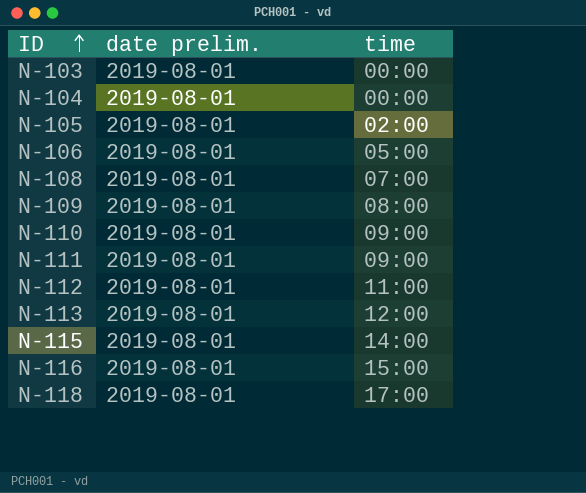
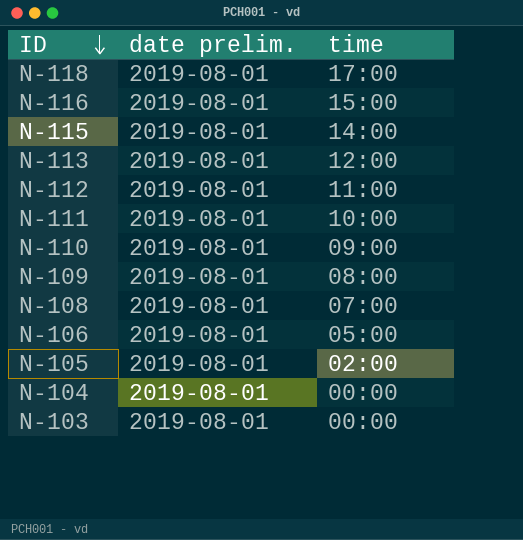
row order: ID ascending -> ID descending
N-111 | time: 09:00 -> 10:00

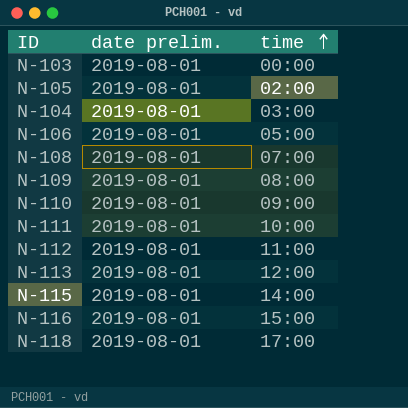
row order: ID descending -> time ascending
N-104 | time: 00:00 -> 03:00

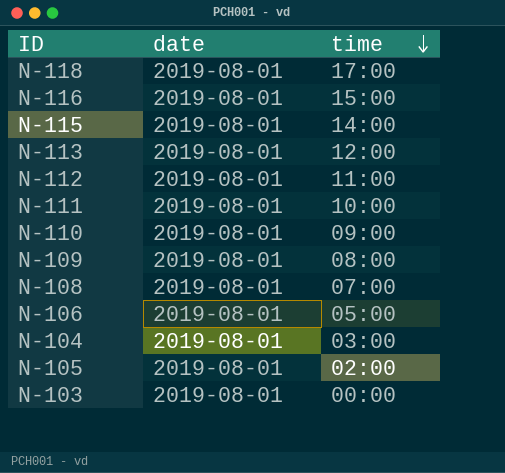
row order: time ascending -> time descending
column name: date prelim. -> date

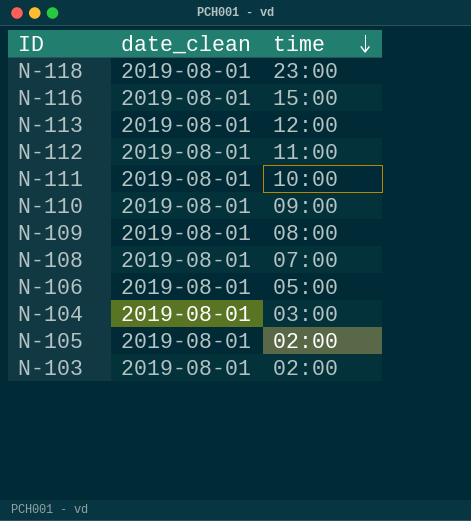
column name: date -> date_clean
row N-115: 2019-08-01 | 14:00 -> none
N-118 | time: 17:00 -> 23:00
N-103 | time: 00:00 -> 02:00

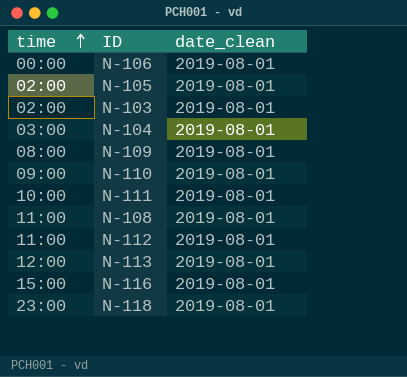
row order: time descending -> time ascending
column time | position: 3 -> 1
N-106 | time: 05:00 -> 00:00
N-108 | time: 07:00 -> 11:00

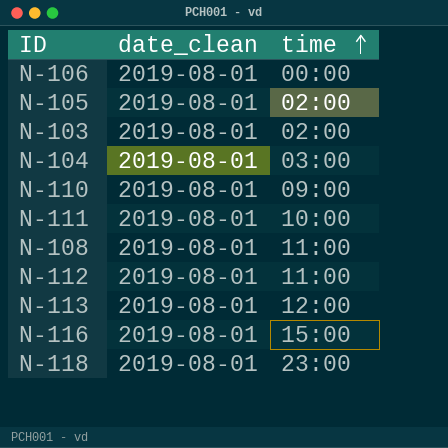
column time | position: 1 -> 3
row N-109: 08:00 | 2019-08-01 -> none

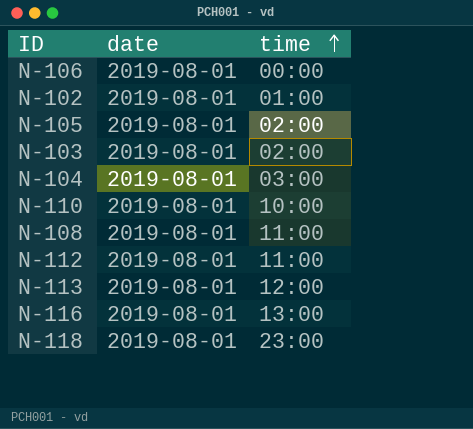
column name: date_clean -> date
row N-111: 2019-08-01 | 10:00 -> none
row N-102: none -> 2019-08-01 | 01:00
N-110 | time: 09:00 -> 10:00
N-116 | time: 15:00 -> 13:00

